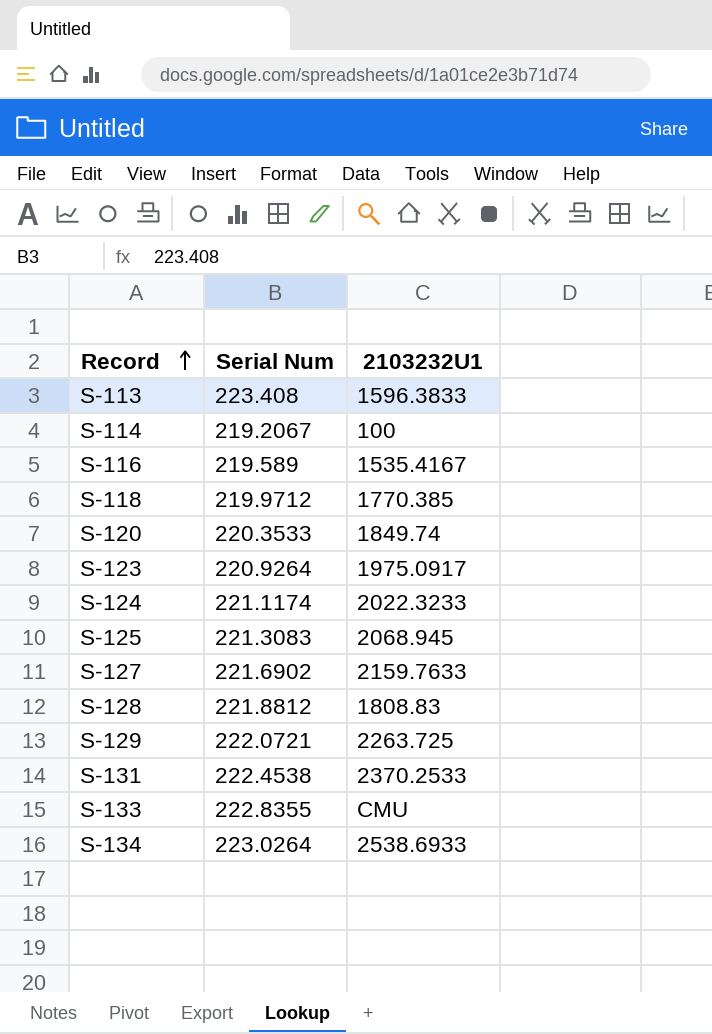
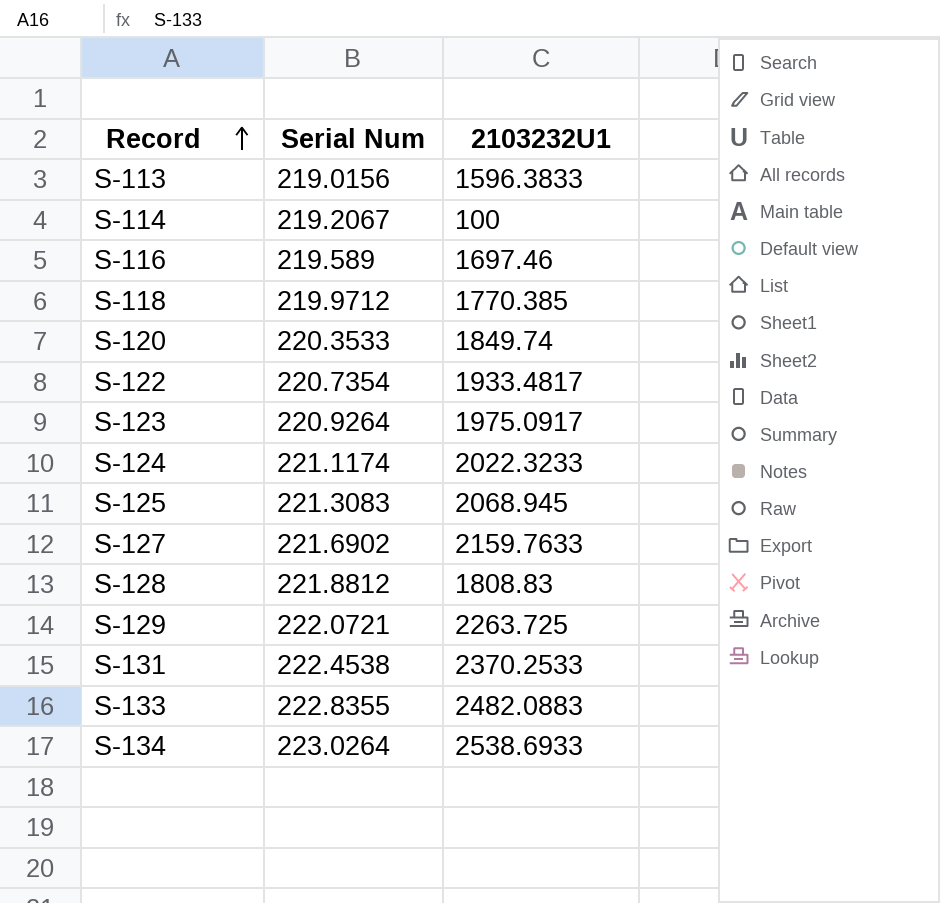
S-113 | Serial Num: 223.408 -> 219.0156
S-116 | 2103232U1: 1535.4167 -> 1697.46
row S-122: none -> 220.7354 | 1933.4817
S-133 | 2103232U1: CMU -> 2482.0883

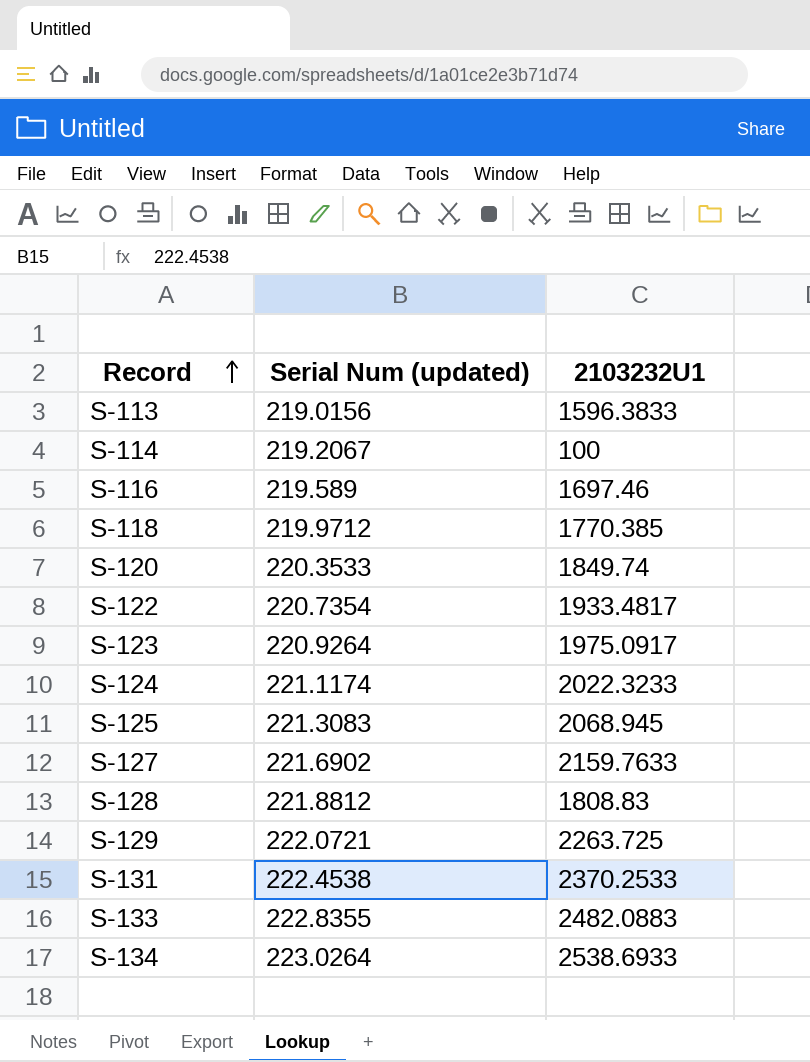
column name: Serial Num -> Serial Num (updated)

